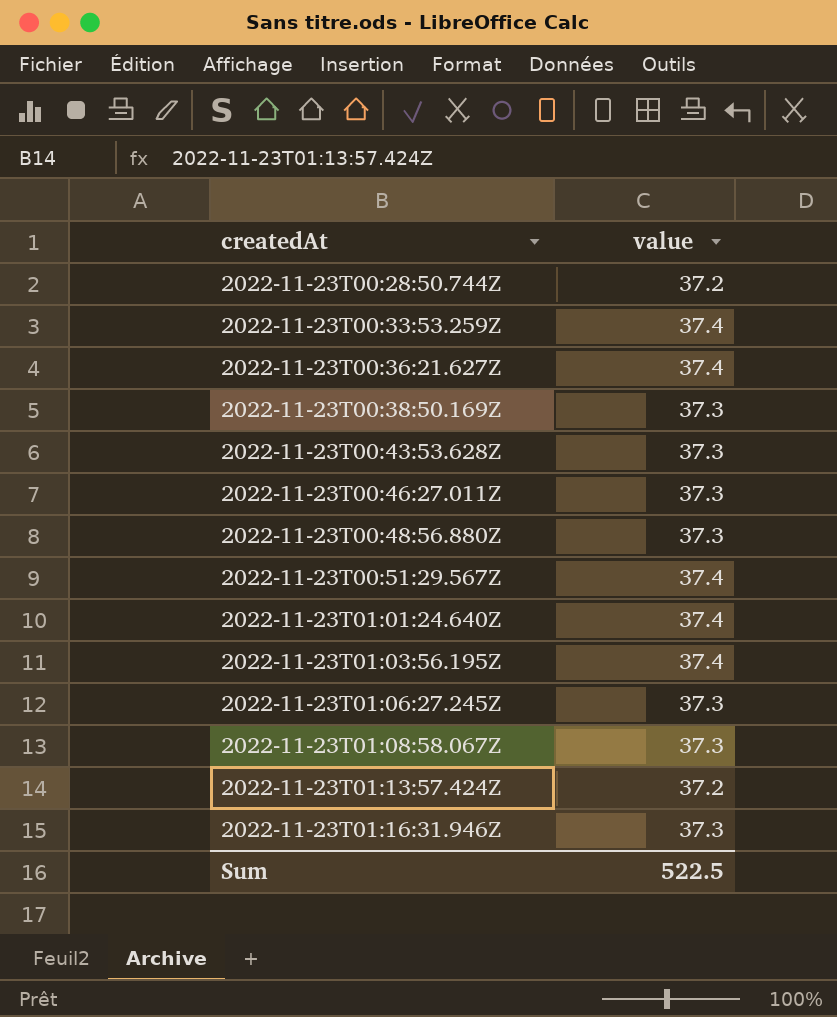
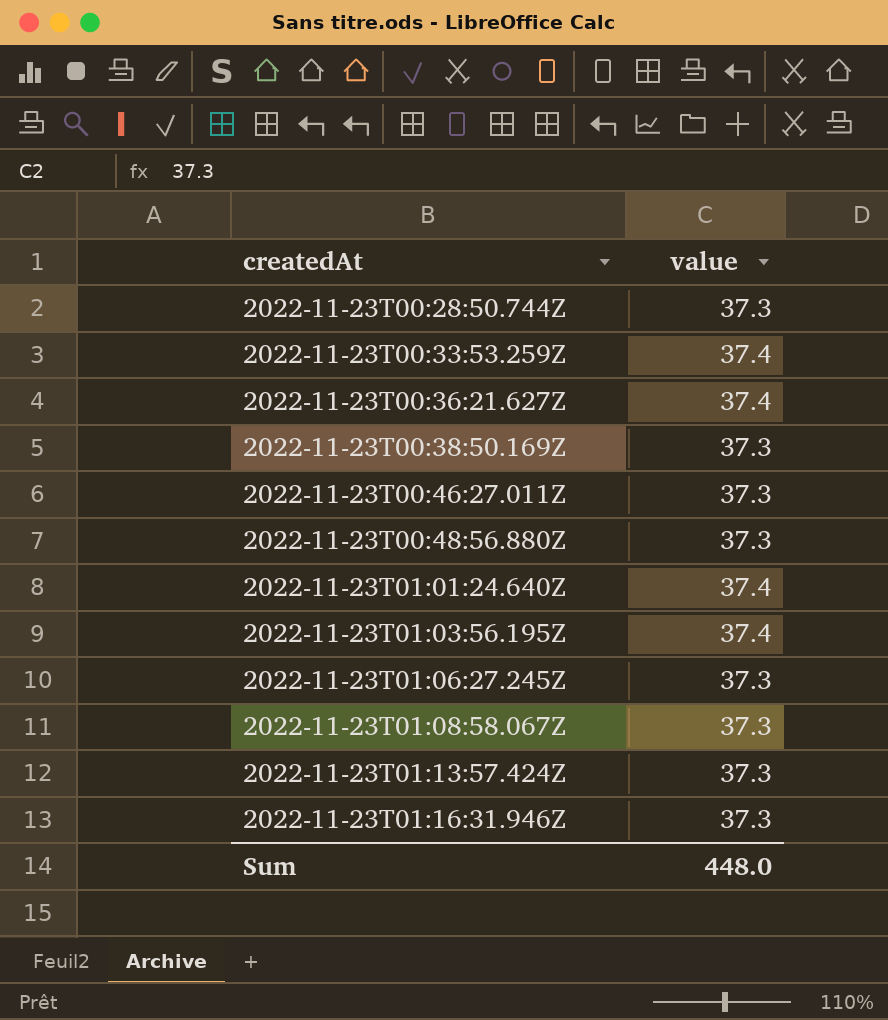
row 2022-11-23T00:43:53.628Z: 37.3 -> none
row 2022-11-23T00:51:29.567Z: 37.4 -> none
2022-11-23T00:28:50.744Z | value: 37.2 -> 37.3
2022-11-23T01:13:57.424Z | value: 37.2 -> 37.3
Sum | value: 522.5 -> 448.0

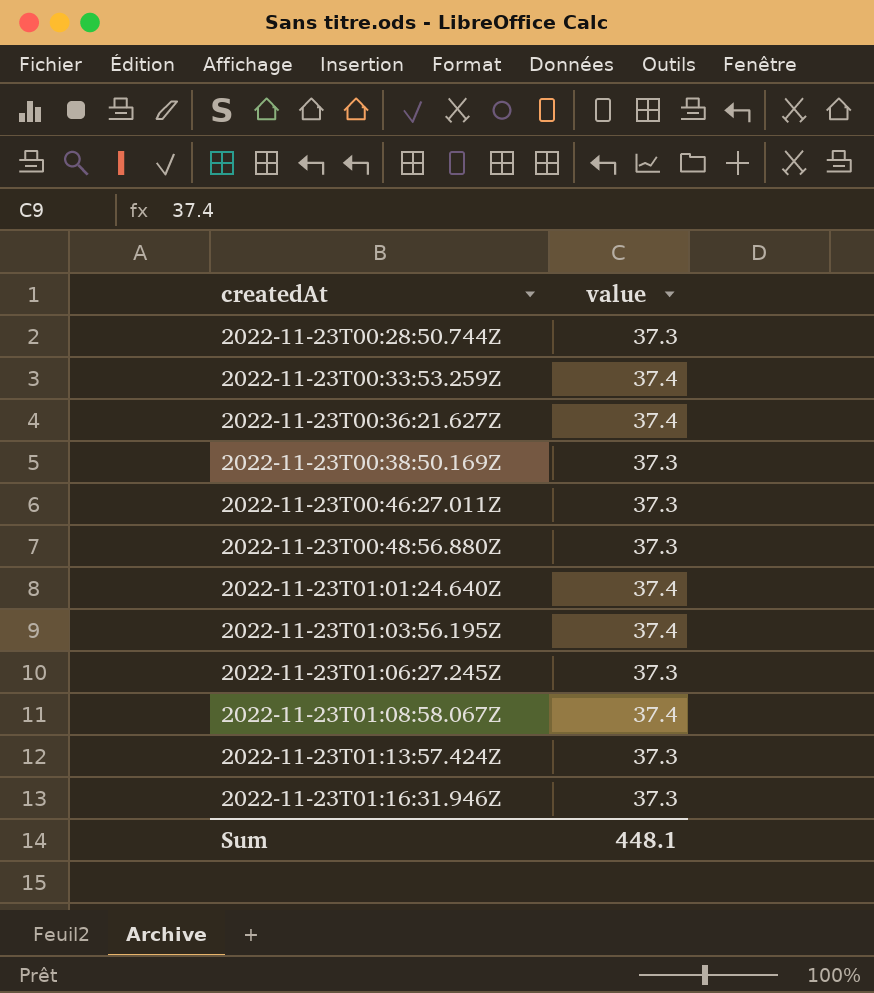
2022-11-23T01:08:58.067Z | value: 37.3 -> 37.4
Sum | value: 448.0 -> 448.1

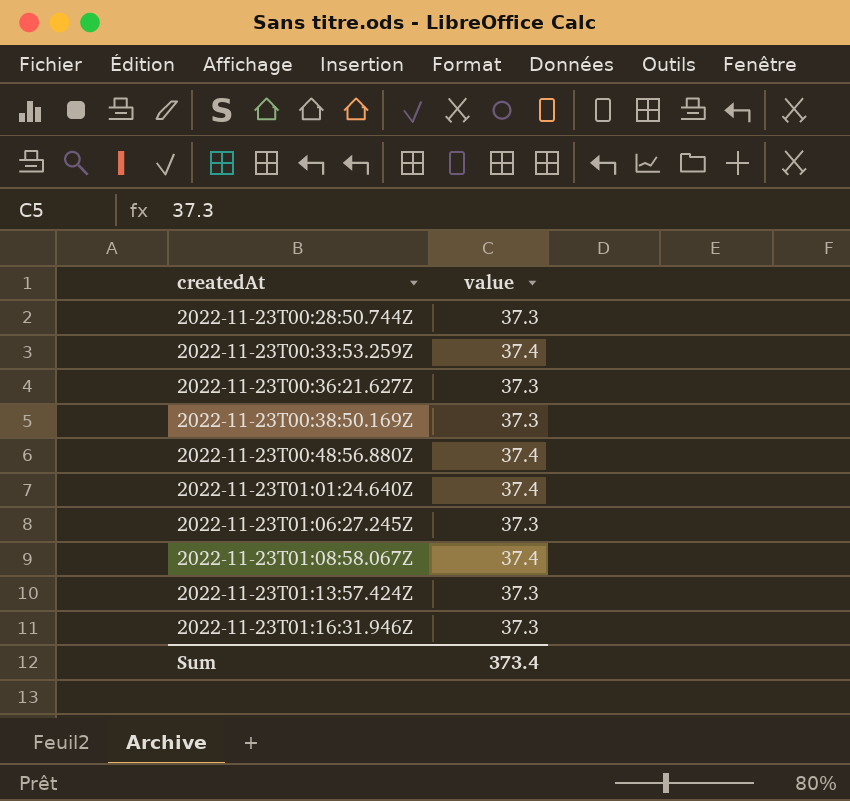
row 2022-11-23T00:46:27.011Z: 37.3 -> none
row 2022-11-23T01:03:56.195Z: 37.4 -> none
2022-11-23T00:36:21.627Z | value: 37.4 -> 37.3
2022-11-23T00:48:56.880Z | value: 37.3 -> 37.4
Sum | value: 448.1 -> 373.4

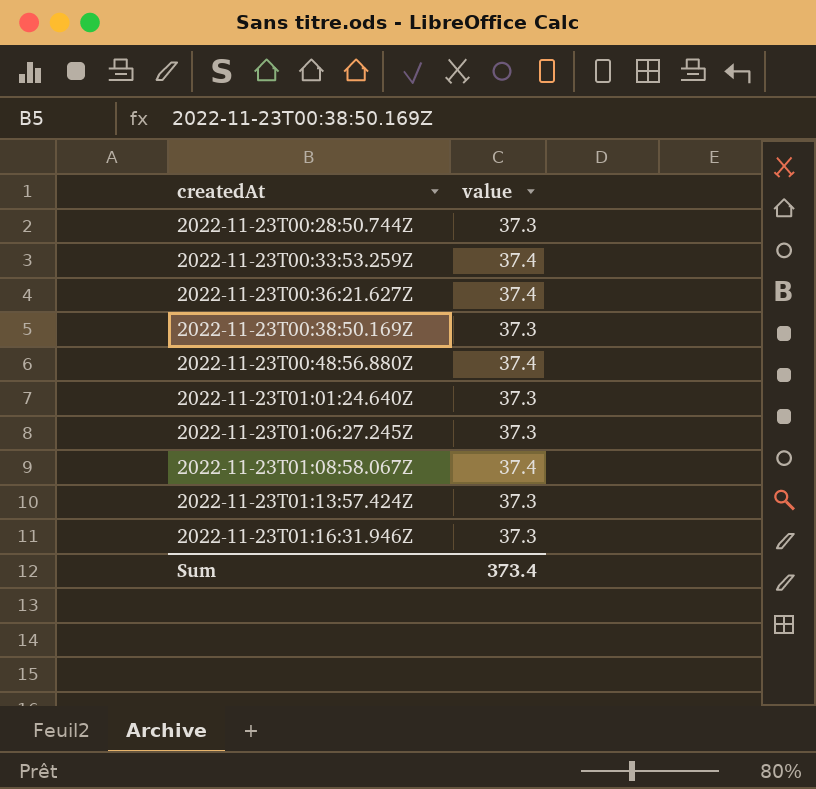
2022-11-23T00:36:21.627Z | value: 37.3 -> 37.4
2022-11-23T01:01:24.640Z | value: 37.4 -> 37.3

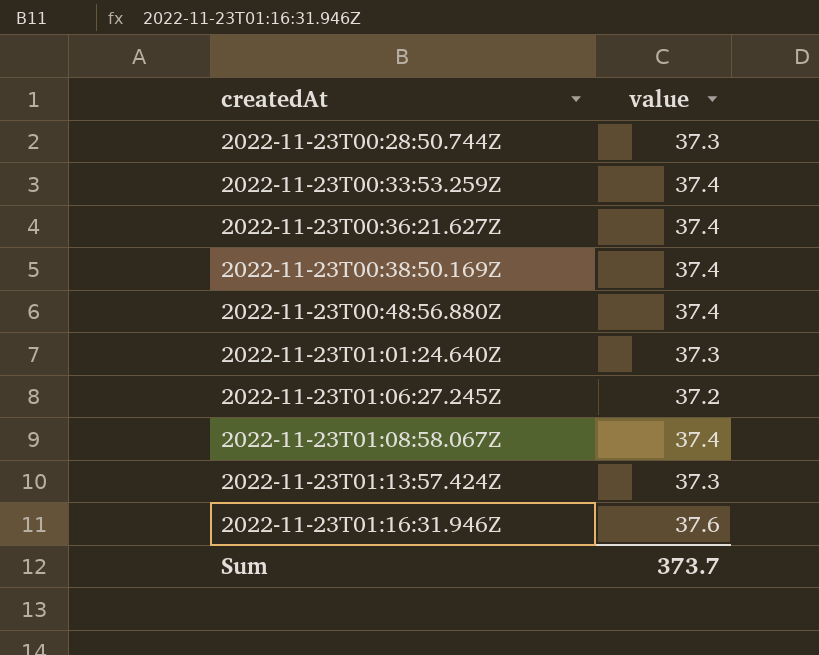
2022-11-23T00:38:50.169Z | value: 37.3 -> 37.4
2022-11-23T01:06:27.245Z | value: 37.3 -> 37.2
2022-11-23T01:16:31.946Z | value: 37.3 -> 37.6
Sum | value: 373.4 -> 373.7

